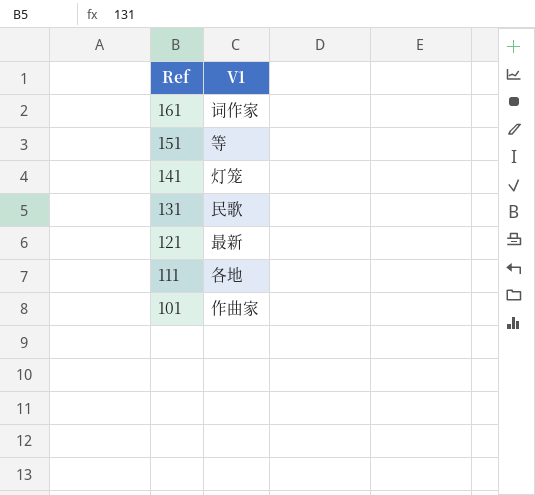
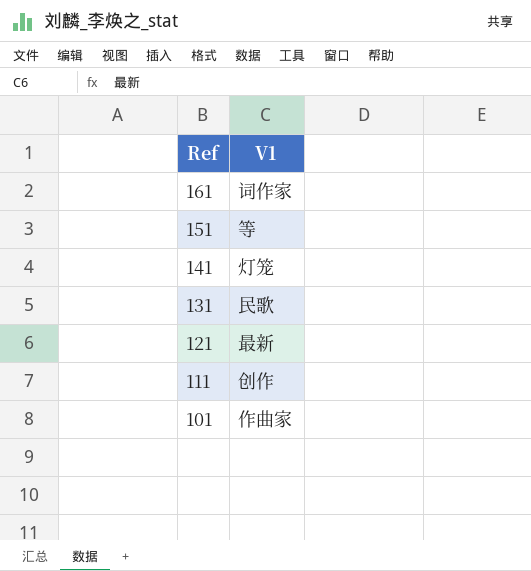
111 | V1: 各地 -> 创作

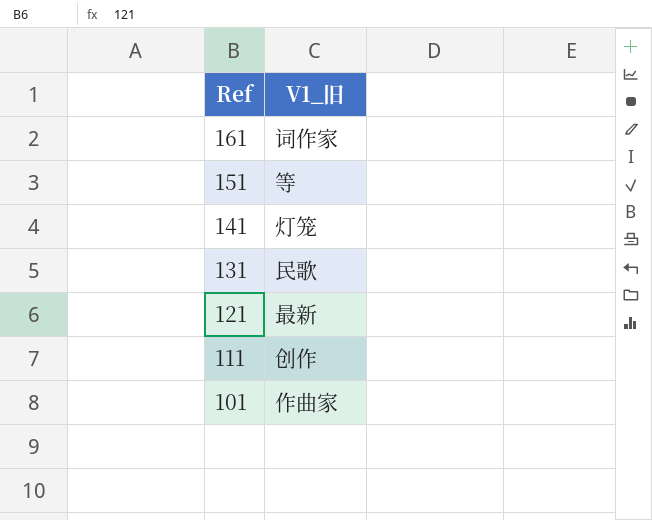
column name: V1 -> V1_旧

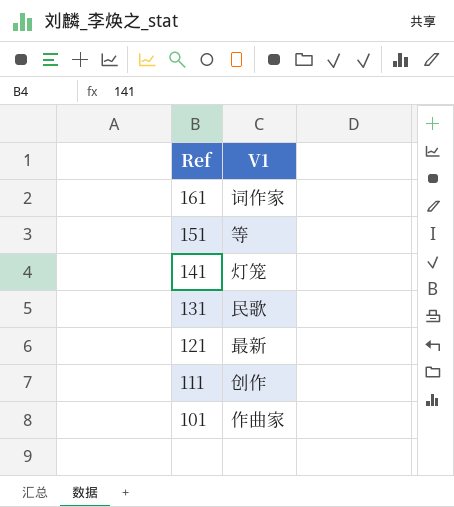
column name: V1_旧 -> V1

